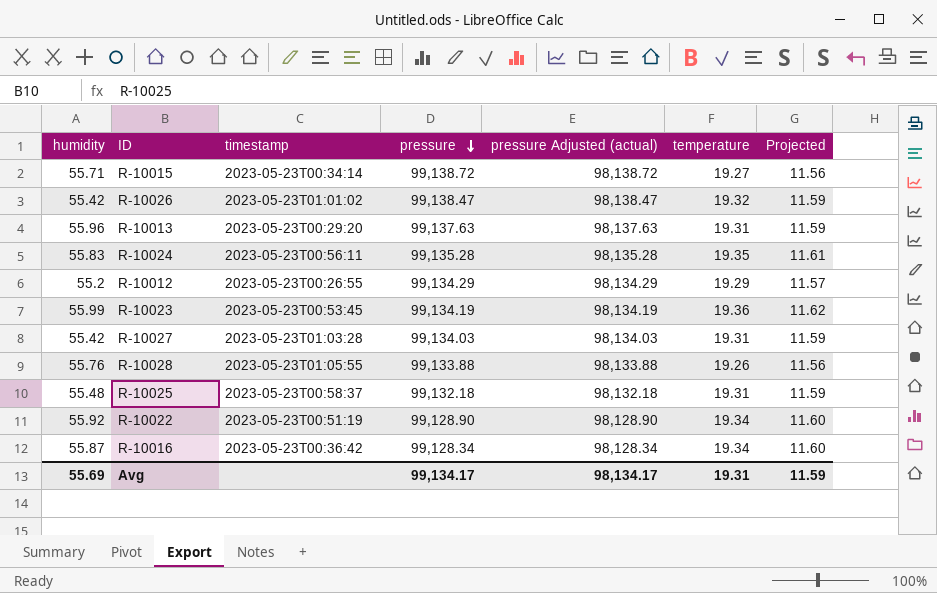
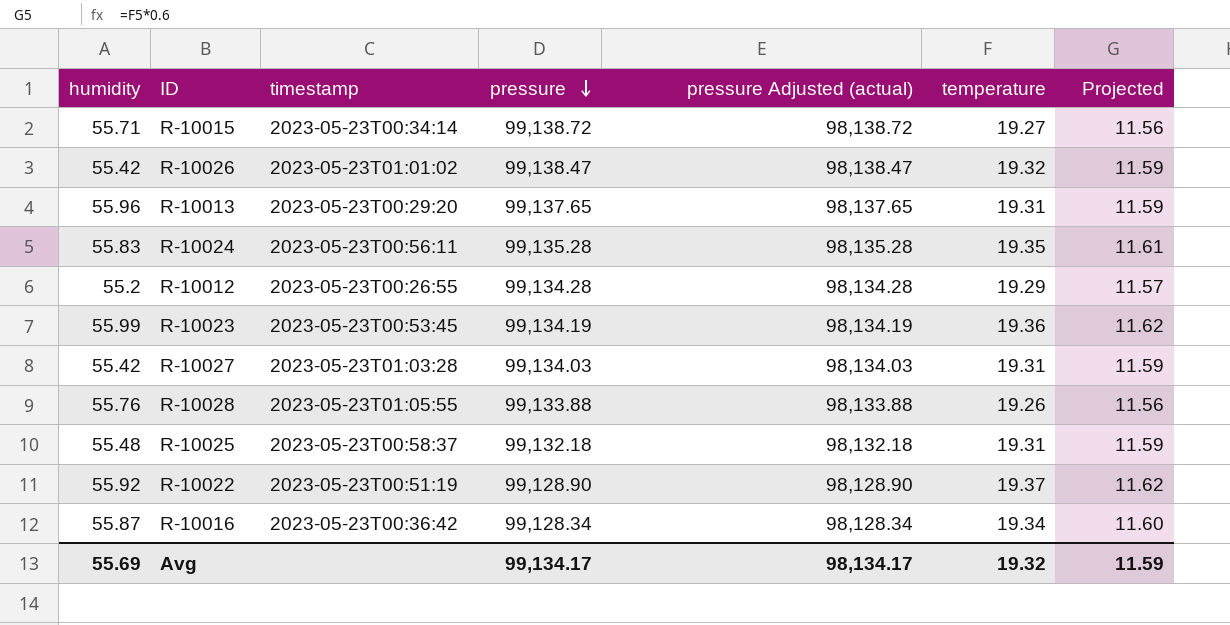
R-10013 | pressure: 99,137.63 -> 99,137.65
R-10013 | pressure Adjusted (actual): 98,137.63 -> 98,137.65
R-10012 | pressure: 99,134.29 -> 99,134.28
R-10012 | pressure Adjusted (actual): 98,134.29 -> 98,134.28
R-10022 | temperature: 19.34 -> 19.37
R-10022 | Projected: 11.60 -> 11.62
Avg | temperature: 19.31 -> 19.32

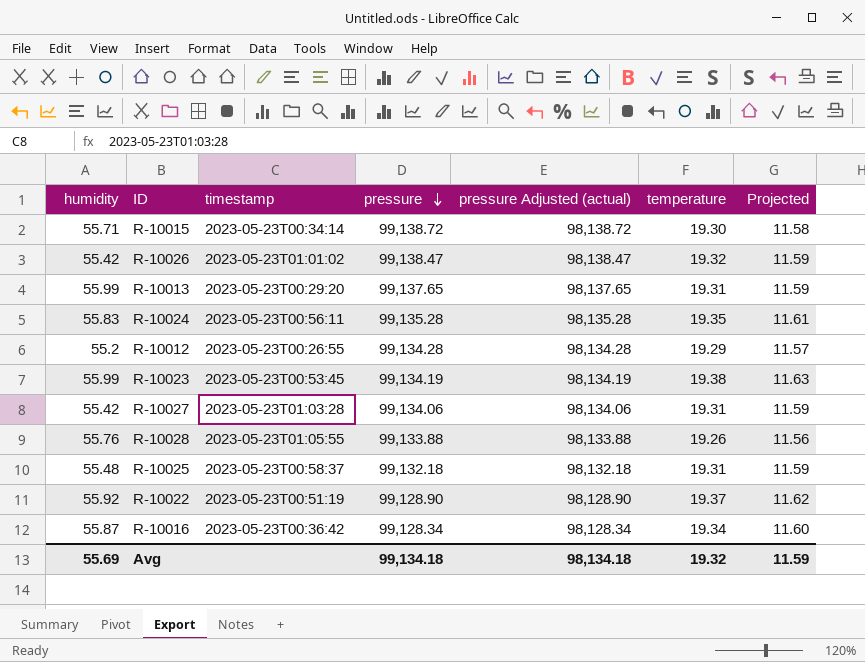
R-10015 | temperature: 19.27 -> 19.30
R-10015 | Projected: 11.56 -> 11.58
R-10013 | humidity: 55.96 -> 55.99
R-10023 | temperature: 19.36 -> 19.38
R-10023 | Projected: 11.62 -> 11.63
R-10027 | pressure: 99,134.03 -> 99,134.06
R-10027 | pressure Adjusted (actual): 98,134.03 -> 98,134.06
Avg | pressure: 99,134.17 -> 99,134.18
Avg | pressure Adjusted (actual): 98,134.17 -> 98,134.18

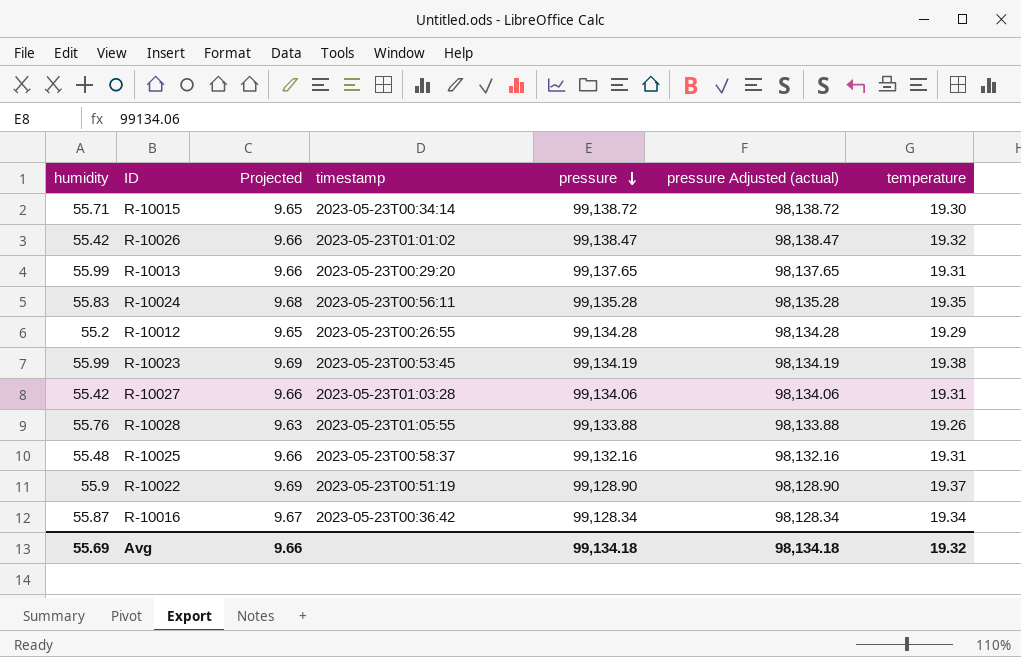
column Projected | formula: [temperature] * 0.6 -> [temperature] * 0.5
column Projected | position: 7 -> 3
R-10025 | pressure: 99,132.18 -> 99,132.16
R-10025 | pressure Adjusted (actual): 98,132.18 -> 98,132.16
R-10022 | humidity: 55.92 -> 55.9
Avg | Projected: 11.59 -> 9.66

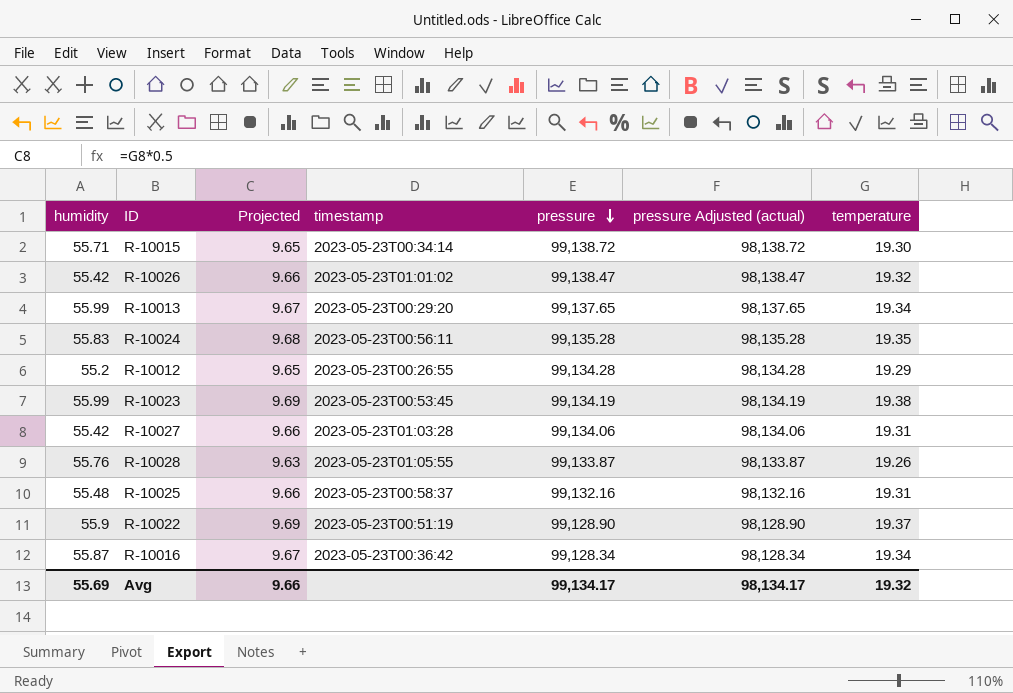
R-10013 | Projected: 9.66 -> 9.67
R-10013 | temperature: 19.31 -> 19.34
R-10028 | pressure: 99,133.88 -> 99,133.87
R-10028 | pressure Adjusted (actual): 98,133.88 -> 98,133.87
Avg | pressure: 99,134.18 -> 99,134.17
Avg | pressure Adjusted (actual): 98,134.18 -> 98,134.17

